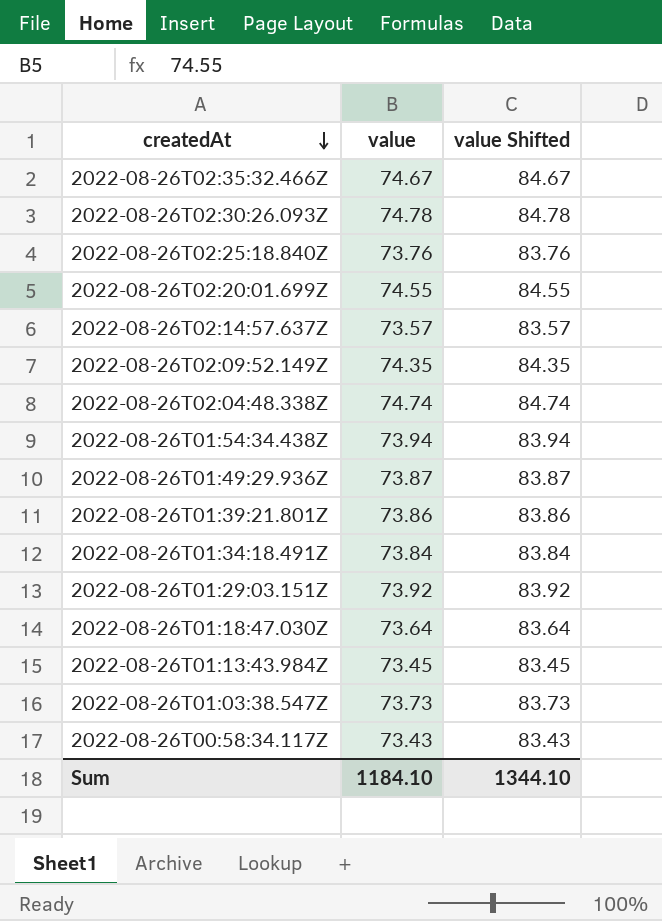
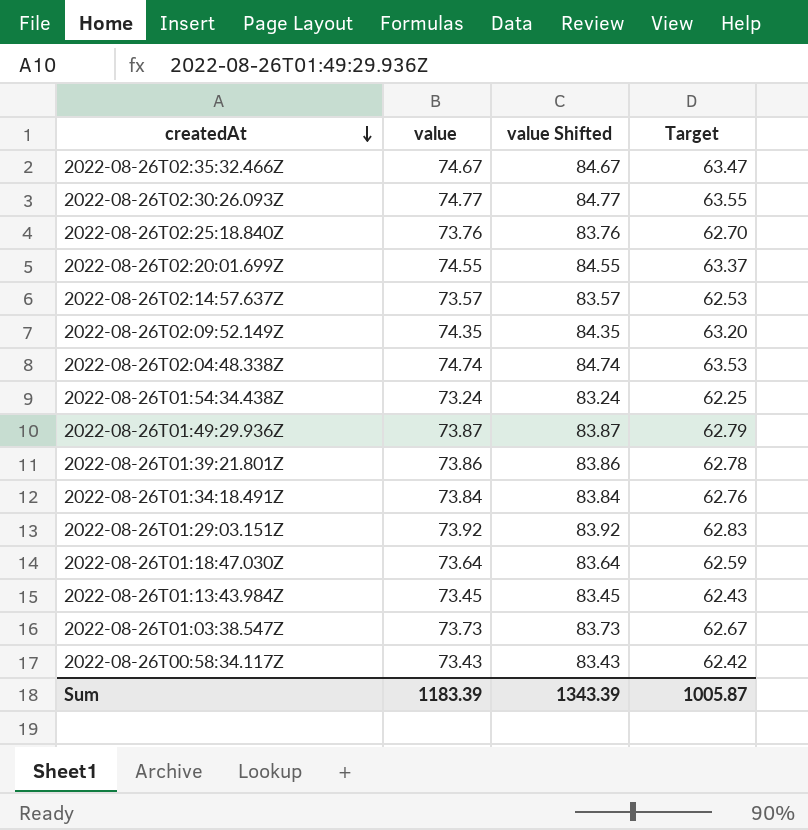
column Target | formula: none -> [value] * 0.85
2022-08-26T02:30:26.093Z | value: 74.78 -> 74.77
2022-08-26T02:30:26.093Z | value Shifted: 84.78 -> 84.77
2022-08-26T01:54:34.438Z | value: 73.94 -> 73.24
2022-08-26T01:54:34.438Z | value Shifted: 83.94 -> 83.24
Sum | value: 1184.10 -> 1183.39
Sum | value Shifted: 1344.10 -> 1343.39

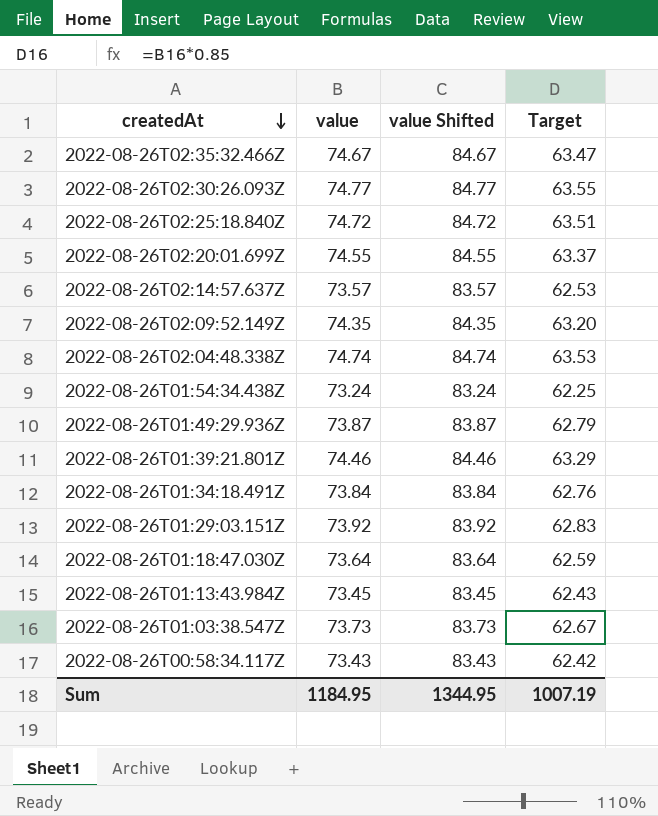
2022-08-26T02:25:18.840Z | value: 73.76 -> 74.72
2022-08-26T02:25:18.840Z | value Shifted: 83.76 -> 84.72
2022-08-26T02:25:18.840Z | Target: 62.70 -> 63.51
2022-08-26T01:39:21.801Z | value: 73.86 -> 74.46
2022-08-26T01:39:21.801Z | value Shifted: 83.86 -> 84.46
2022-08-26T01:39:21.801Z | Target: 62.78 -> 63.29
Sum | value: 1183.39 -> 1184.95
Sum | value Shifted: 1343.39 -> 1344.95
Sum | Target: 1005.87 -> 1007.19

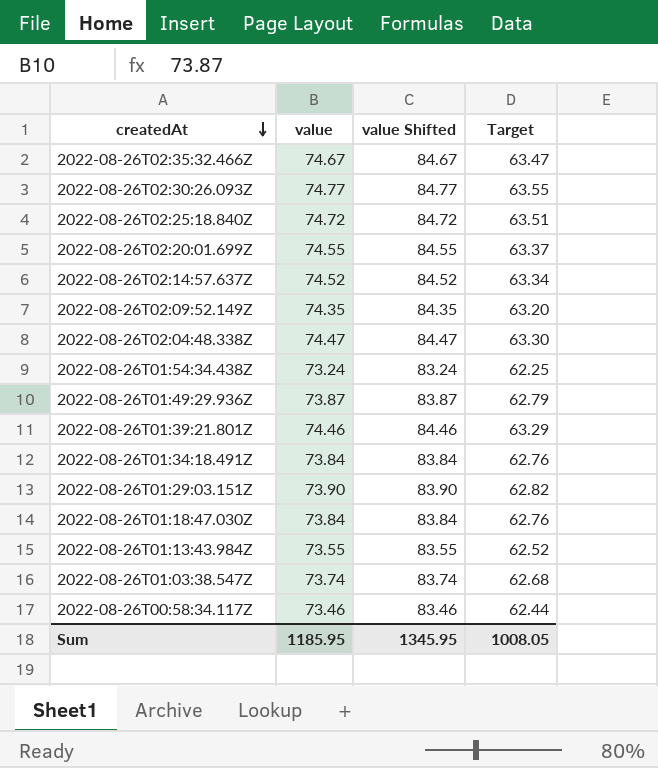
2022-08-26T02:14:57.637Z | value: 73.57 -> 74.52
2022-08-26T02:14:57.637Z | value Shifted: 83.57 -> 84.52
2022-08-26T02:14:57.637Z | Target: 62.53 -> 63.34
2022-08-26T02:04:48.338Z | value: 74.74 -> 74.47
2022-08-26T02:04:48.338Z | value Shifted: 84.74 -> 84.47
2022-08-26T02:04:48.338Z | Target: 63.53 -> 63.30
2022-08-26T01:29:03.151Z | value: 73.92 -> 73.90
2022-08-26T01:29:03.151Z | value Shifted: 83.92 -> 83.90
2022-08-26T01:29:03.151Z | Target: 62.83 -> 62.82
2022-08-26T01:18:47.030Z | value: 73.64 -> 73.84
2022-08-26T01:18:47.030Z | value Shifted: 83.64 -> 83.84
2022-08-26T01:18:47.030Z | Target: 62.59 -> 62.76
2022-08-26T01:13:43.984Z | value: 73.45 -> 73.55
2022-08-26T01:13:43.984Z | value Shifted: 83.45 -> 83.55
2022-08-26T01:13:43.984Z | Target: 62.43 -> 62.52
2022-08-26T01:03:38.547Z | value: 73.73 -> 73.74
2022-08-26T01:03:38.547Z | value Shifted: 83.73 -> 83.74
2022-08-26T01:03:38.547Z | Target: 62.67 -> 62.68
2022-08-26T00:58:34.117Z | value: 73.43 -> 73.46
2022-08-26T00:58:34.117Z | value Shifted: 83.43 -> 83.46
2022-08-26T00:58:34.117Z | Target: 62.42 -> 62.44
Sum | value: 1184.95 -> 1185.95
Sum | value Shifted: 1344.95 -> 1345.95
Sum | Target: 1007.19 -> 1008.05

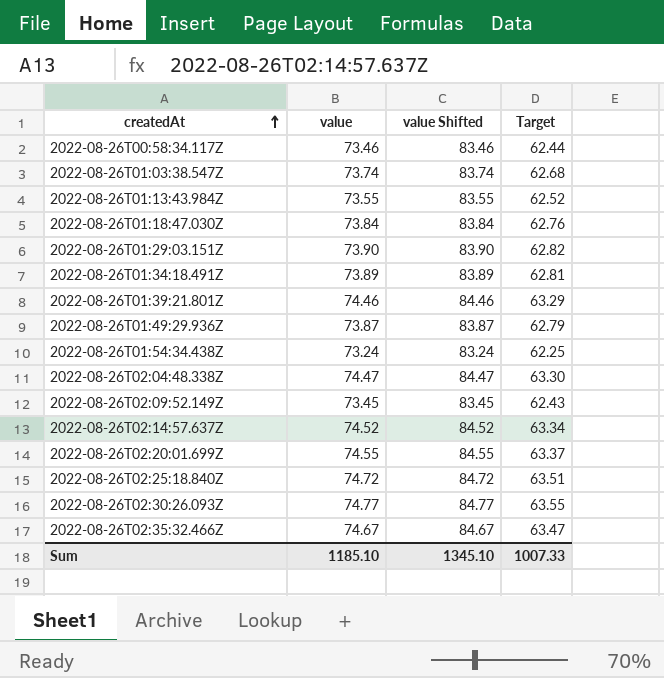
row order: createdAt descending -> createdAt ascending
2022-08-26T01:34:18.491Z | value: 73.84 -> 73.89
2022-08-26T01:34:18.491Z | value Shifted: 83.84 -> 83.89
2022-08-26T01:34:18.491Z | Target: 62.76 -> 62.81
2022-08-26T02:09:52.149Z | value: 74.35 -> 73.45
2022-08-26T02:09:52.149Z | value Shifted: 84.35 -> 83.45
2022-08-26T02:09:52.149Z | Target: 63.20 -> 62.43
Sum | value: 1185.95 -> 1185.10
Sum | value Shifted: 1345.95 -> 1345.10
Sum | Target: 1008.05 -> 1007.33

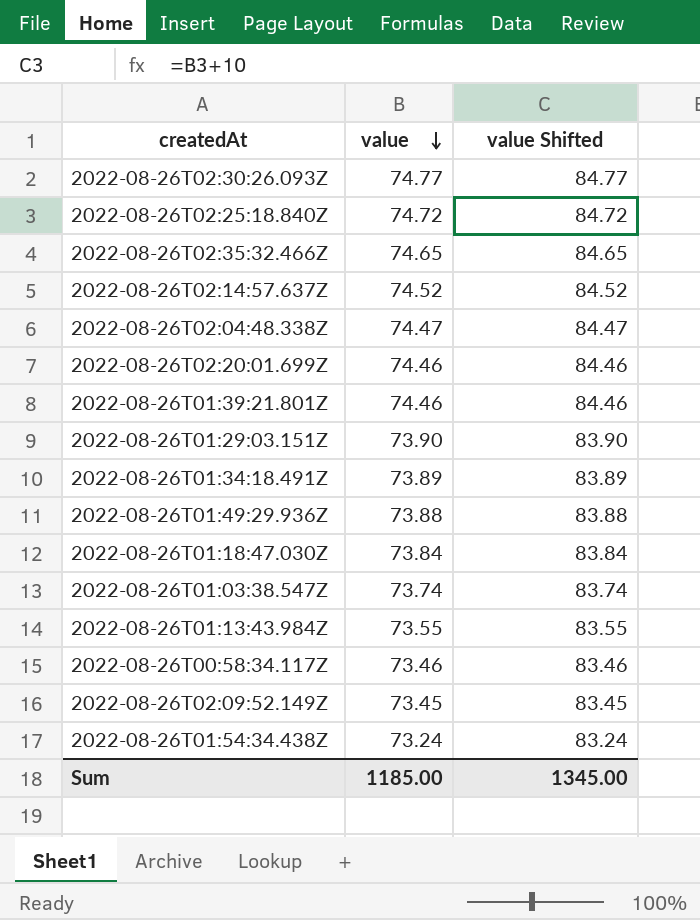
row order: createdAt ascending -> value descending
column Target | formula: [value] * 0.85 -> none
2022-08-26T02:35:32.466Z | value: 74.67 -> 74.65
2022-08-26T02:35:32.466Z | value Shifted: 84.67 -> 84.65
2022-08-26T02:20:01.699Z | value: 74.55 -> 74.46
2022-08-26T02:20:01.699Z | value Shifted: 84.55 -> 84.46
2022-08-26T01:49:29.936Z | value: 73.87 -> 73.88
2022-08-26T01:49:29.936Z | value Shifted: 83.87 -> 83.88
Sum | value: 1185.10 -> 1185.00
Sum | value Shifted: 1345.10 -> 1345.00

